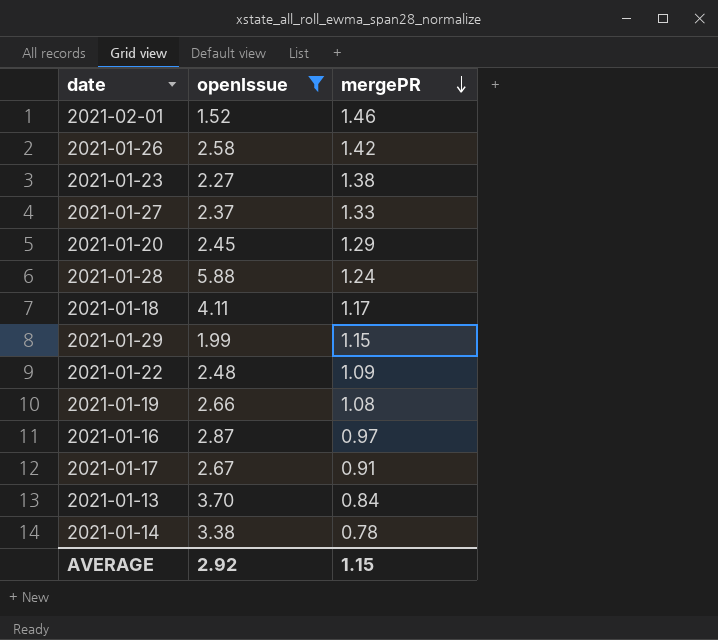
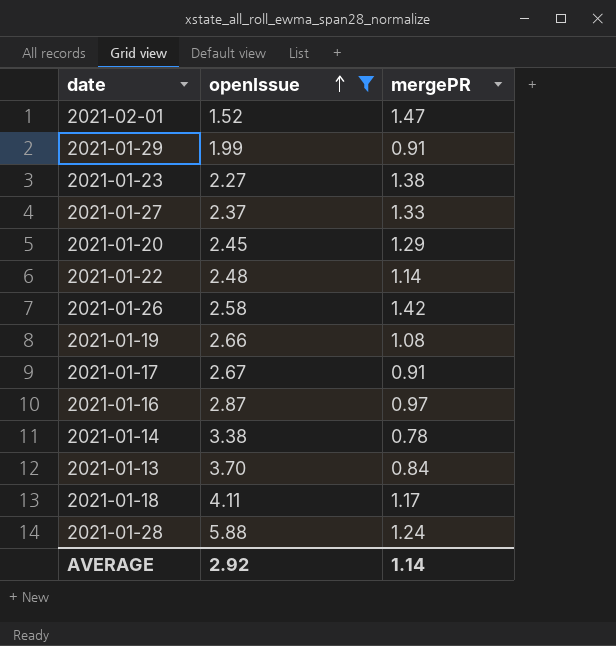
row order: mergePR descending -> openIssue ascending
2021-02-01 | mergePR: 1.46 -> 1.47
2021-01-29 | mergePR: 1.15 -> 0.91
2021-01-22 | mergePR: 1.09 -> 1.14
AVERAGE | mergePR: 1.15 -> 1.14

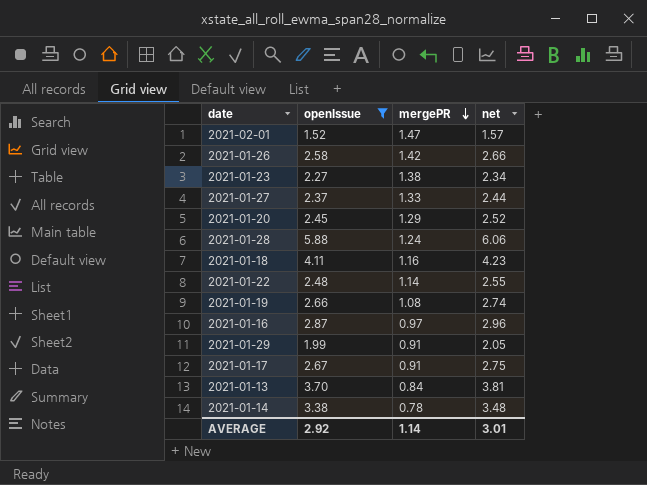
row order: openIssue ascending -> mergePR descending
column net | formula: none -> [openIssue] * 1.03
2021-01-18 | mergePR: 1.17 -> 1.16

